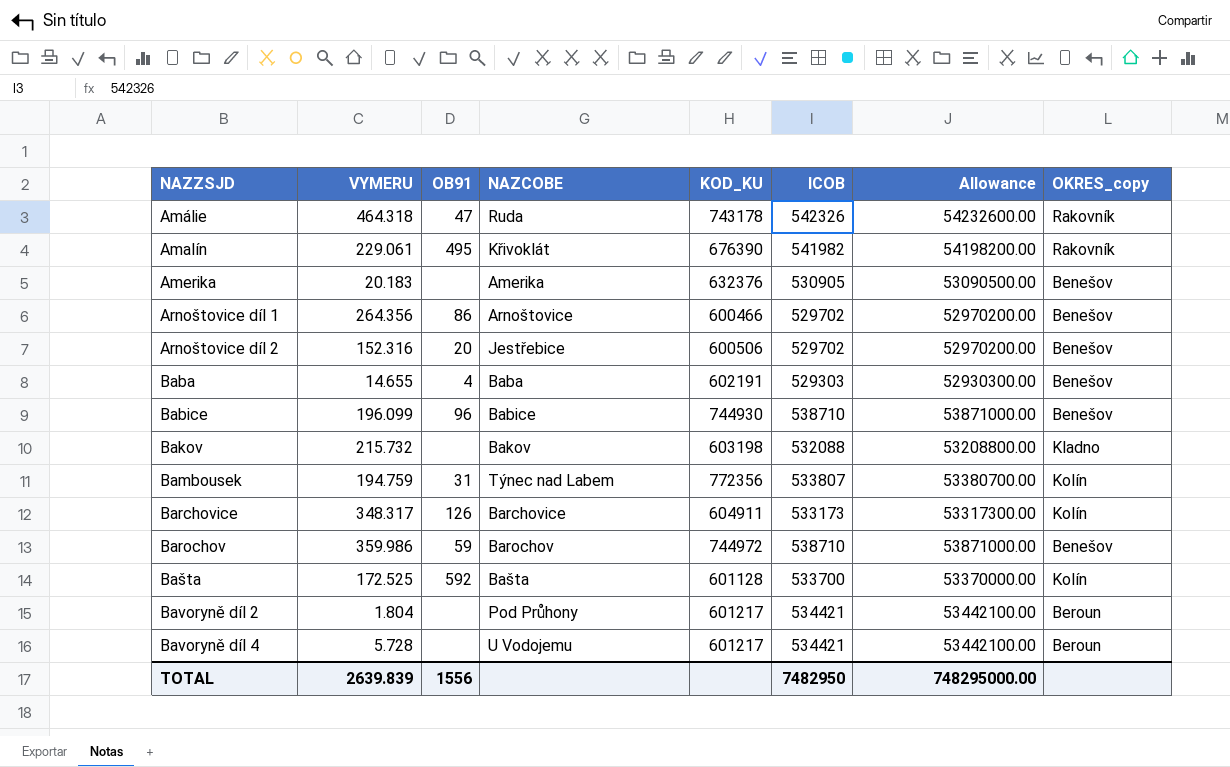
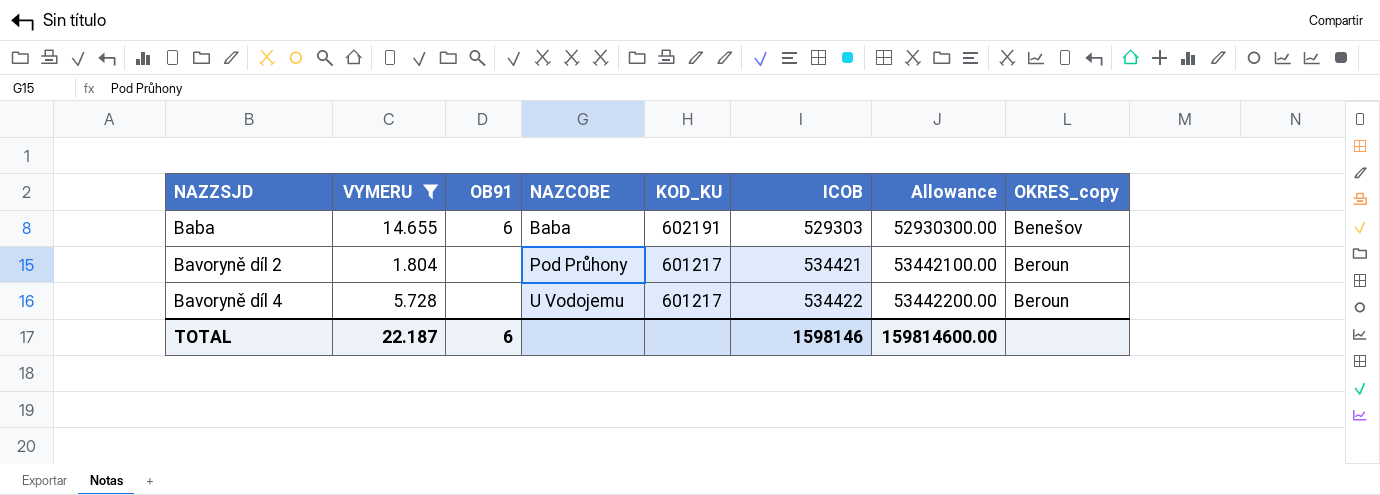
filter: none -> VYMERU <= 14.655
Baba | OB91: 4 -> 6
Bavoryně díl 4 | ICOB: 534421 -> 534422
Bavoryně díl 4 | Allowance: 53442100.00 -> 53442200.00
TOTAL | VYMERU: 2639.839 -> 22.187
TOTAL | OB91: 1556 -> 6
TOTAL | ICOB: 7482950 -> 1598146
TOTAL | Allowance: 748295000.00 -> 159814600.00

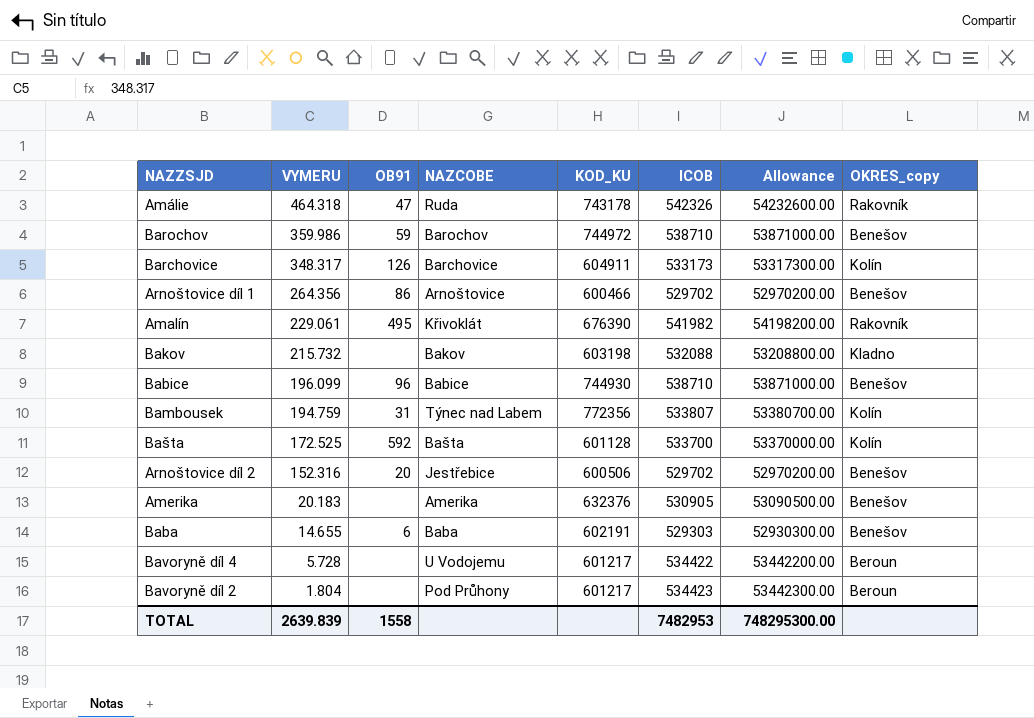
filter: VYMERU <= 14.655 -> none
row order: NAZZSJD ascending -> VYMERU descending
Bavoryně díl 2 | ICOB: 534421 -> 534423
Bavoryně díl 2 | Allowance: 53442100.00 -> 53442300.00
TOTAL | VYMERU: 22.187 -> 2639.839
TOTAL | OB91: 6 -> 1558
TOTAL | ICOB: 1598146 -> 7482953
TOTAL | Allowance: 159814600.00 -> 748295300.00

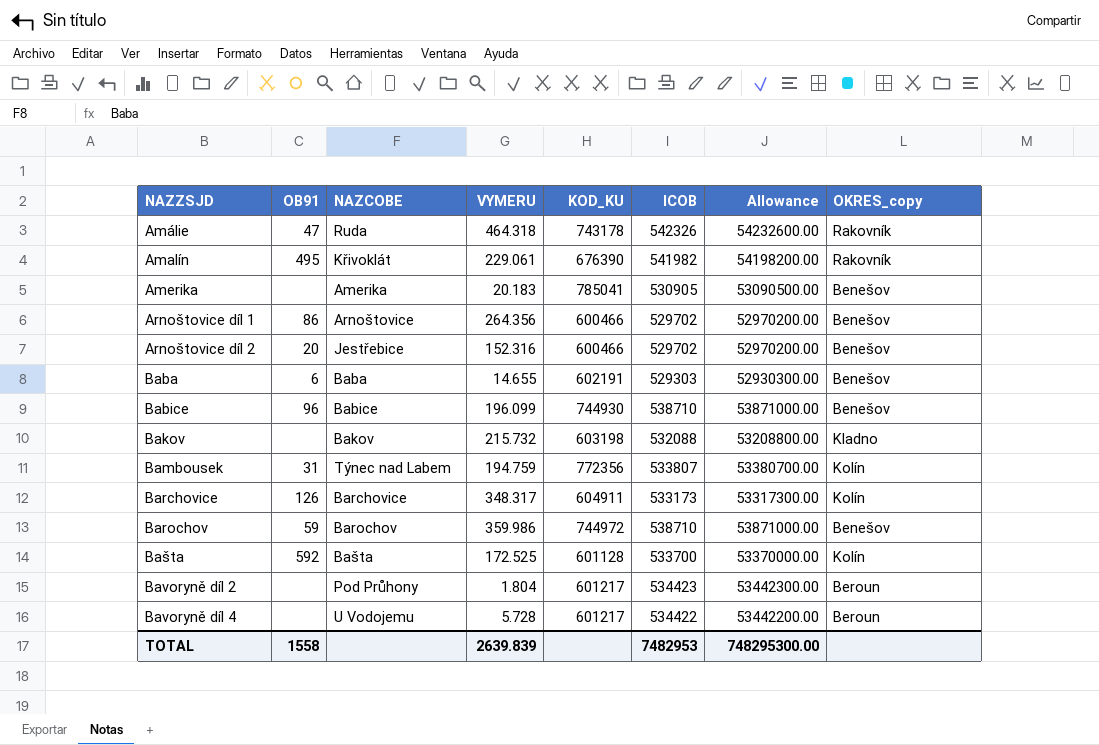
row order: VYMERU descending -> NAZZSJD ascending
column VYMERU | position: 2 -> 4
Amerika | KOD_KU: 632376 -> 785041
Arnoštovice díl 2 | KOD_KU: 600506 -> 600466

